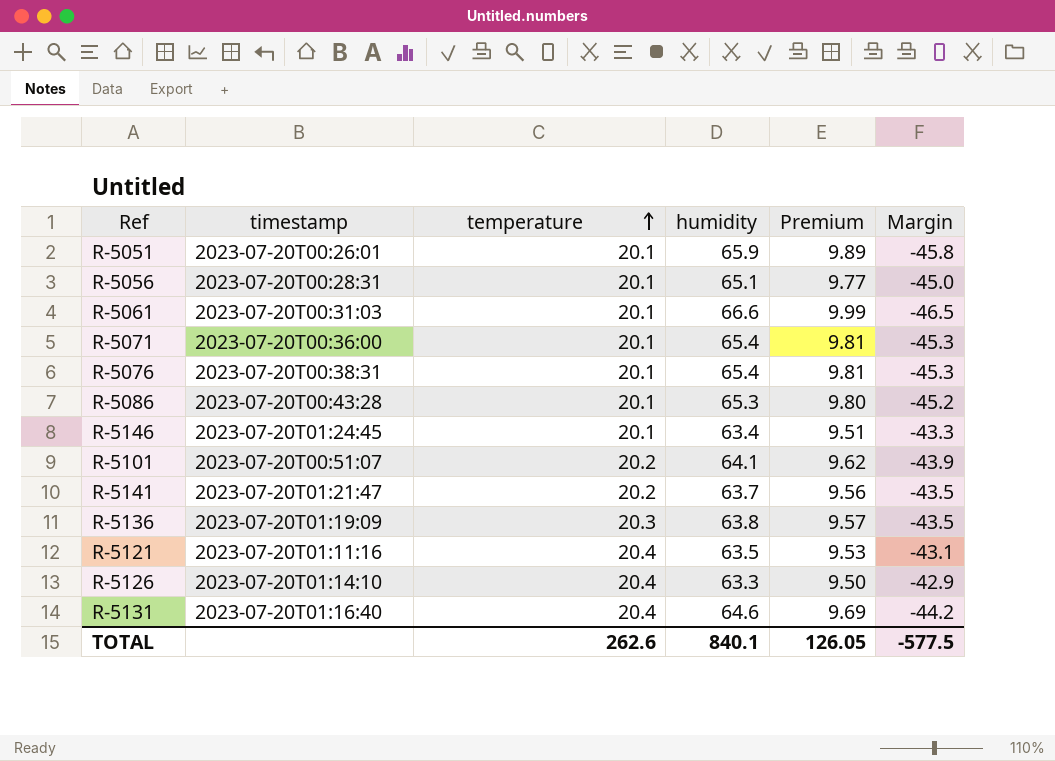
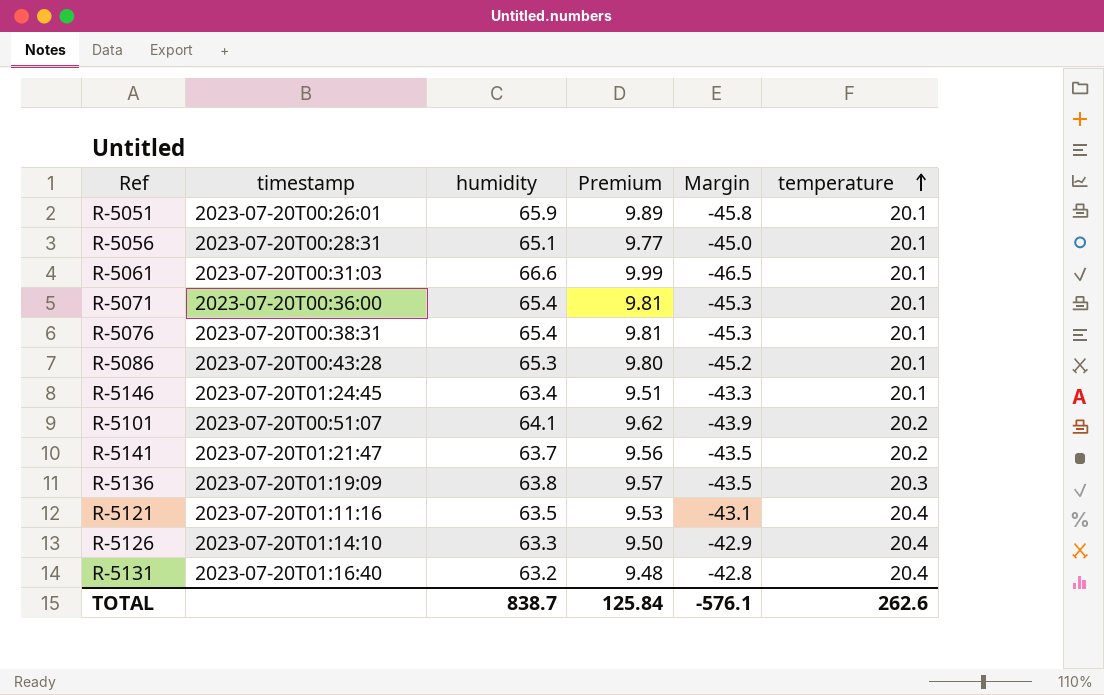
column temperature | position: 3 -> 6
R-5131 | humidity: 64.6 -> 63.2
R-5131 | Premium: 9.69 -> 9.48
R-5131 | Margin: -44.2 -> -42.8
TOTAL | humidity: 840.1 -> 838.7
TOTAL | Premium: 126.05 -> 125.84
TOTAL | Margin: -577.5 -> -576.1

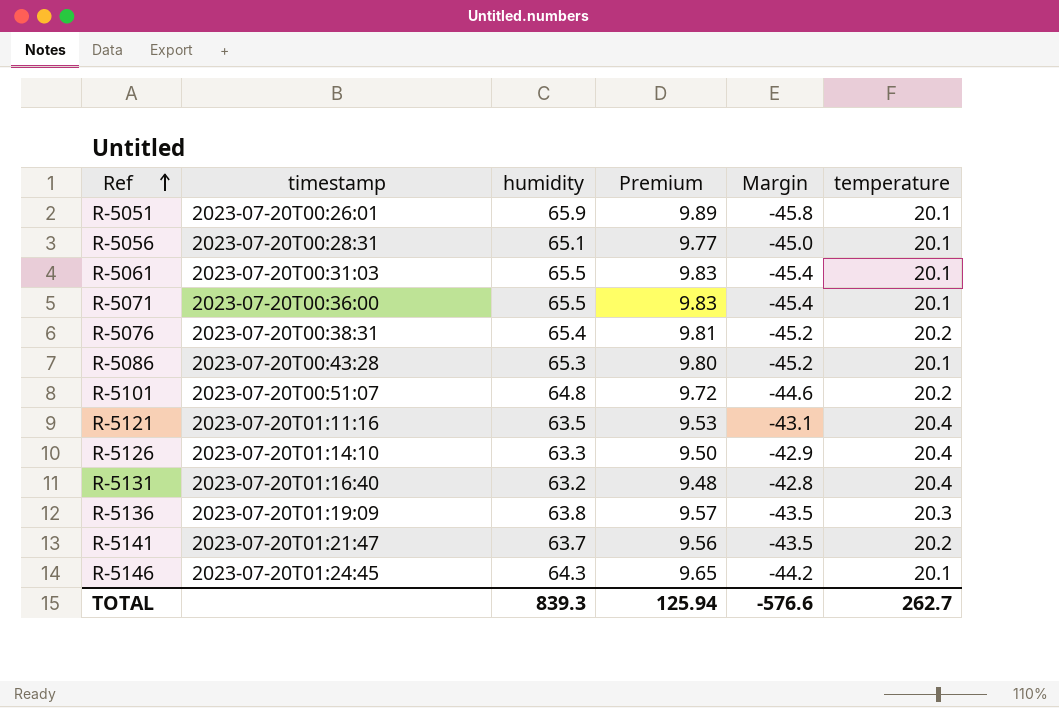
row order: temperature ascending -> Ref ascending
R-5061 | humidity: 66.6 -> 65.5
R-5061 | Premium: 9.99 -> 9.83
R-5061 | Margin: -46.5 -> -45.4
R-5071 | humidity: 65.4 -> 65.5
R-5071 | Premium: 9.81 -> 9.83
R-5071 | Margin: -45.3 -> -45.4
R-5076 | Margin: -45.3 -> -45.2
R-5076 | temperature: 20.1 -> 20.2
R-5101 | humidity: 64.1 -> 64.8
R-5101 | Premium: 9.62 -> 9.72
R-5101 | Margin: -43.9 -> -44.6
R-5146 | humidity: 63.4 -> 64.3
R-5146 | Premium: 9.51 -> 9.65
R-5146 | Margin: -43.3 -> -44.2
TOTAL | humidity: 838.7 -> 839.3
TOTAL | Premium: 125.84 -> 125.94
TOTAL | Margin: -576.1 -> -576.6
TOTAL | temperature: 262.6 -> 262.7

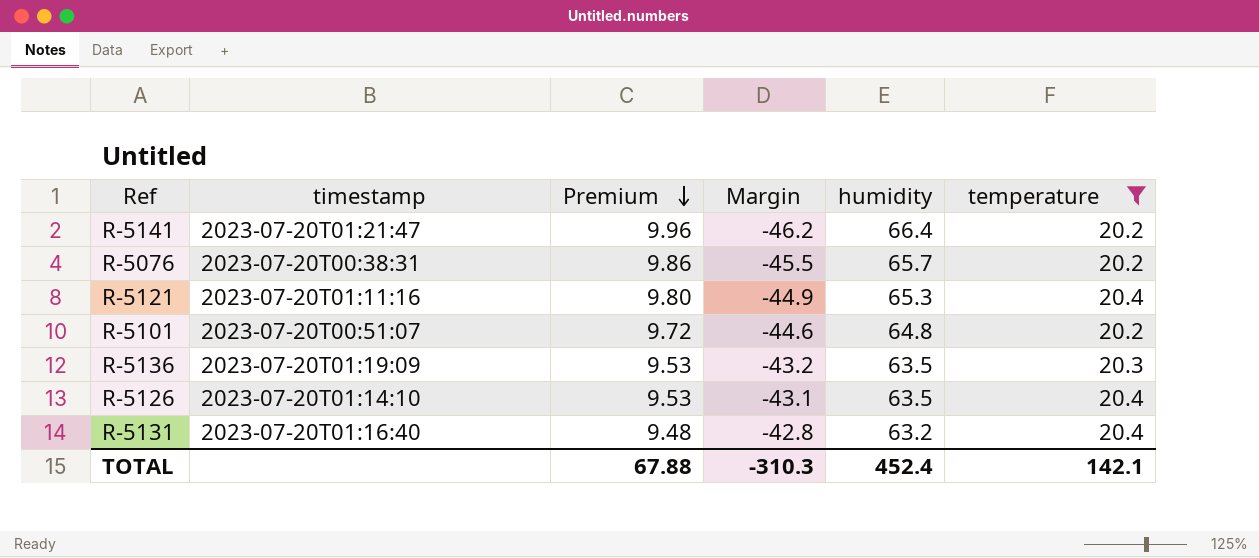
filter: none -> temperature != 20.1
row order: Ref ascending -> Premium descending
column humidity | position: 3 -> 5
R-5141 | Premium: 9.56 -> 9.96
R-5141 | Margin: -43.5 -> -46.2
R-5141 | humidity: 63.7 -> 66.4
R-5076 | Premium: 9.81 -> 9.86
R-5076 | Margin: -45.2 -> -45.5
R-5076 | humidity: 65.4 -> 65.7
R-5121 | Premium: 9.53 -> 9.80
R-5121 | Margin: -43.1 -> -44.9
R-5121 | humidity: 63.5 -> 65.3
R-5136 | Premium: 9.57 -> 9.53
R-5136 | Margin: -43.5 -> -43.2
R-5136 | humidity: 63.8 -> 63.5
R-5126 | Premium: 9.50 -> 9.53
R-5126 | Margin: -42.9 -> -43.1
R-5126 | humidity: 63.3 -> 63.5
TOTAL | Premium: 125.94 -> 67.88
TOTAL | Margin: -576.6 -> -310.3
TOTAL | humidity: 839.3 -> 452.4
TOTAL | temperature: 262.7 -> 142.1

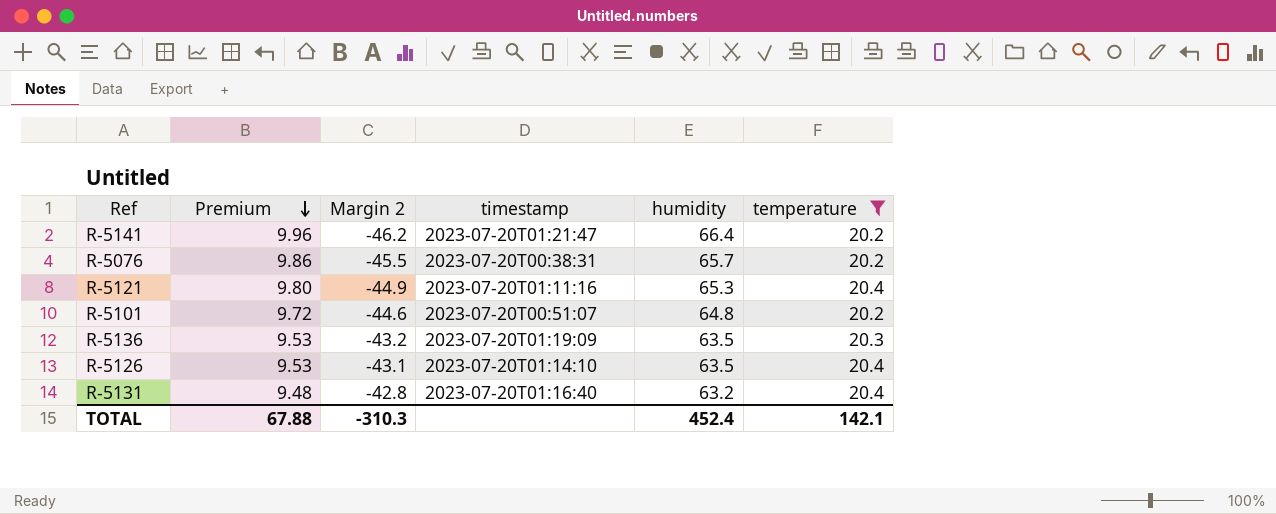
column name: Margin -> Margin 2
column timestamp | position: 2 -> 4

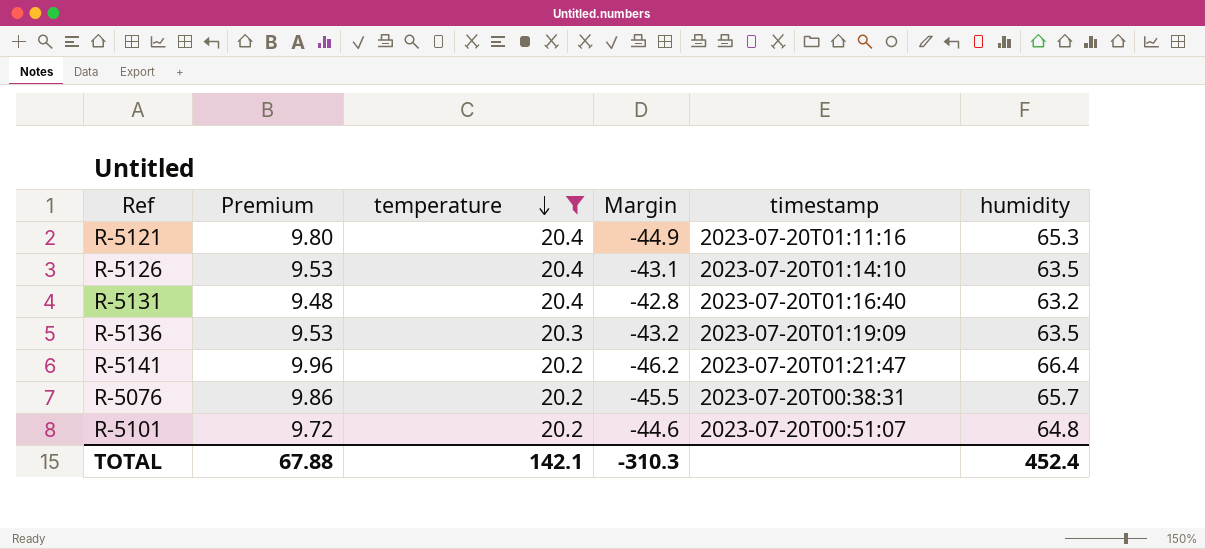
row order: Premium descending -> temperature descending
column temperature | position: 6 -> 3
column name: Margin 2 -> Margin

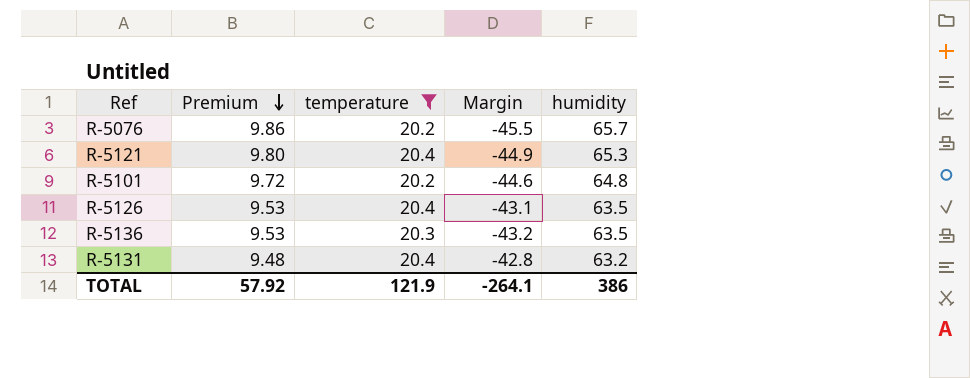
row order: temperature descending -> Premium descending
column timestamp | position: 5 -> none
row R-5141: 9.96 | 20.2 | -46.2 | 2023-07-20T01:21:47 | 66.4 -> none
TOTAL | Premium: 67.88 -> 57.92
TOTAL | temperature: 142.1 -> 121.9
TOTAL | Margin: -310.3 -> -264.1
TOTAL | humidity: 452.4 -> 386

